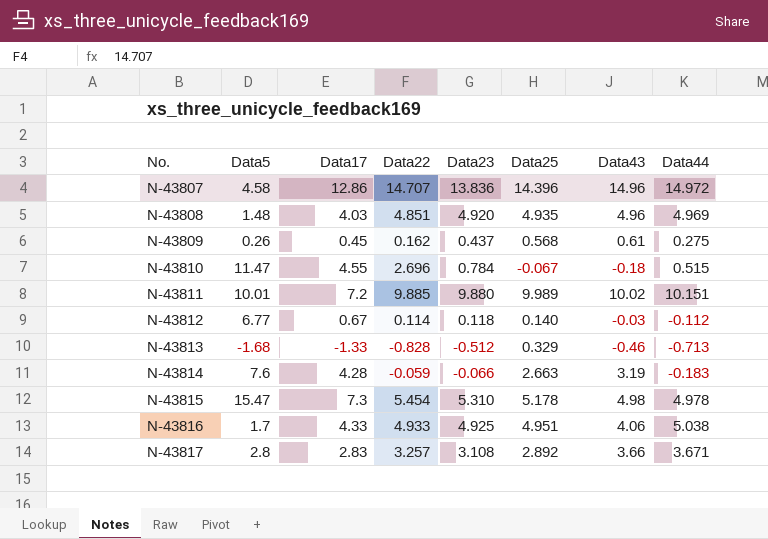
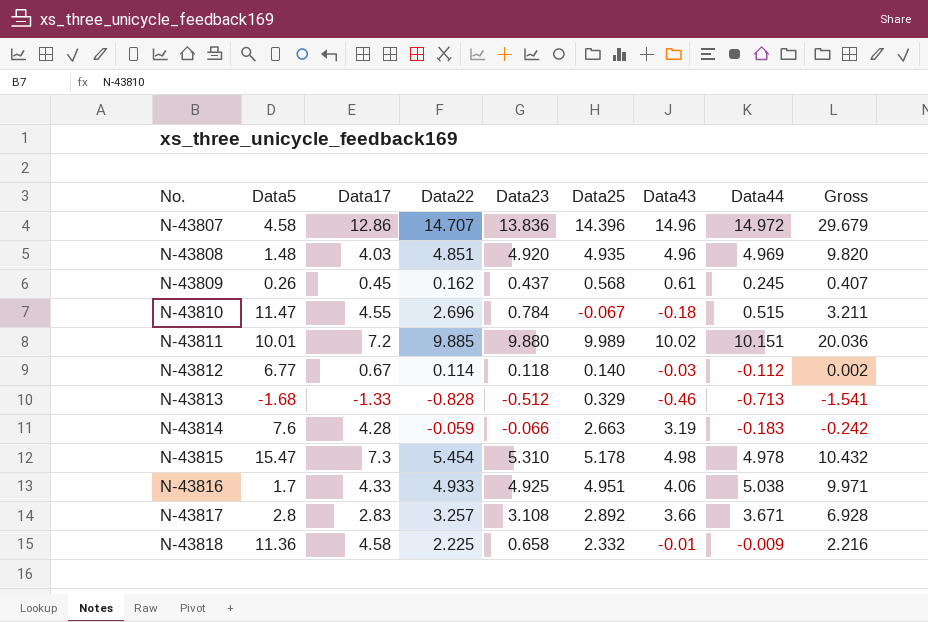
column Gross | formula: none -> [Data22] + [Data44]
N-43809 | Data44: 0.275 -> 0.245
row N-43818: none -> 11.36 | 4.58 | 2.225 | 0.658 | 2.332 | -0.01 | -0.009 | 2.216

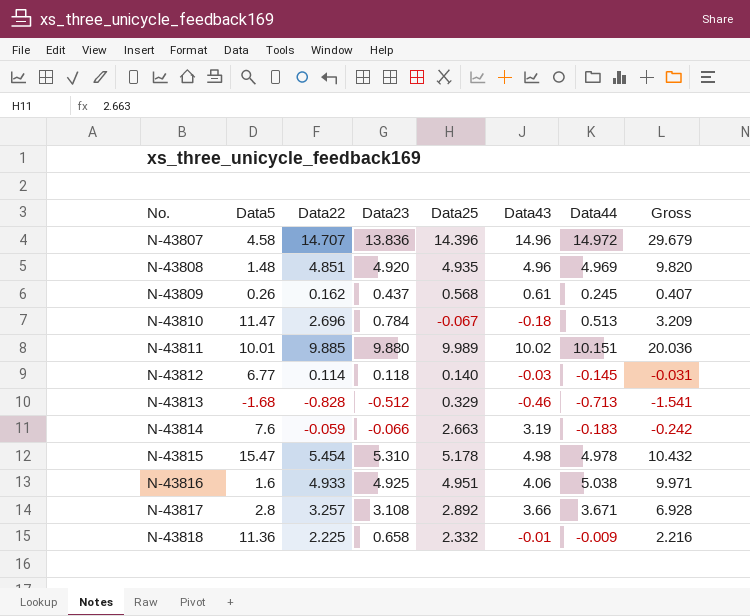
column Data17 | position: 3 -> none
N-43810 | Data44: 0.515 -> 0.513
N-43810 | Gross: 3.211 -> 3.209
N-43812 | Data44: -0.112 -> -0.145
N-43812 | Gross: 0.002 -> -0.031
N-43816 | Data5: 1.7 -> 1.6

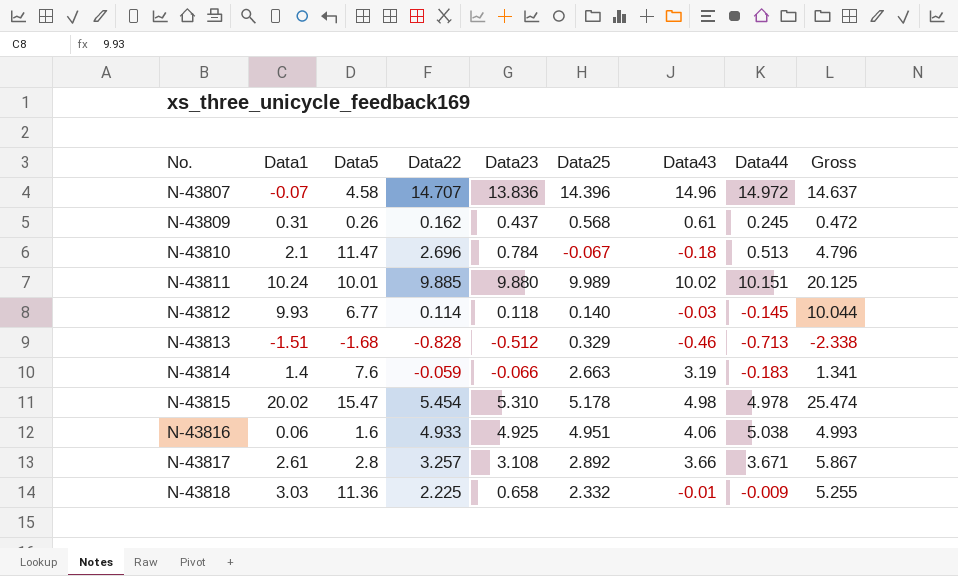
column Data1 | position: none -> 2
column Gross | formula: [Data22] + [Data44] -> [Data1] + [Data22]
row N-43808: 1.48 | 4.851 | 4.920 | 4.935 | 4.96 | 4.969 | 9.820 -> none

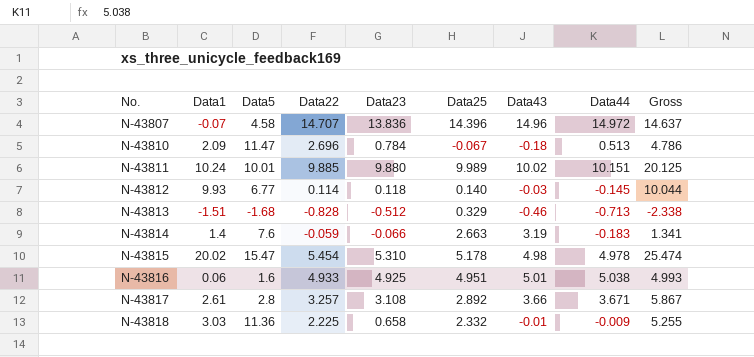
row N-43809: 0.31 | 0.26 | 0.162 | 0.437 | 0.568 | 0.61 | 0.245 | 0.472 -> none
N-43810 | Data1: 2.1 -> 2.09
N-43810 | Gross: 4.796 -> 4.786
N-43816 | Data43: 4.06 -> 5.01

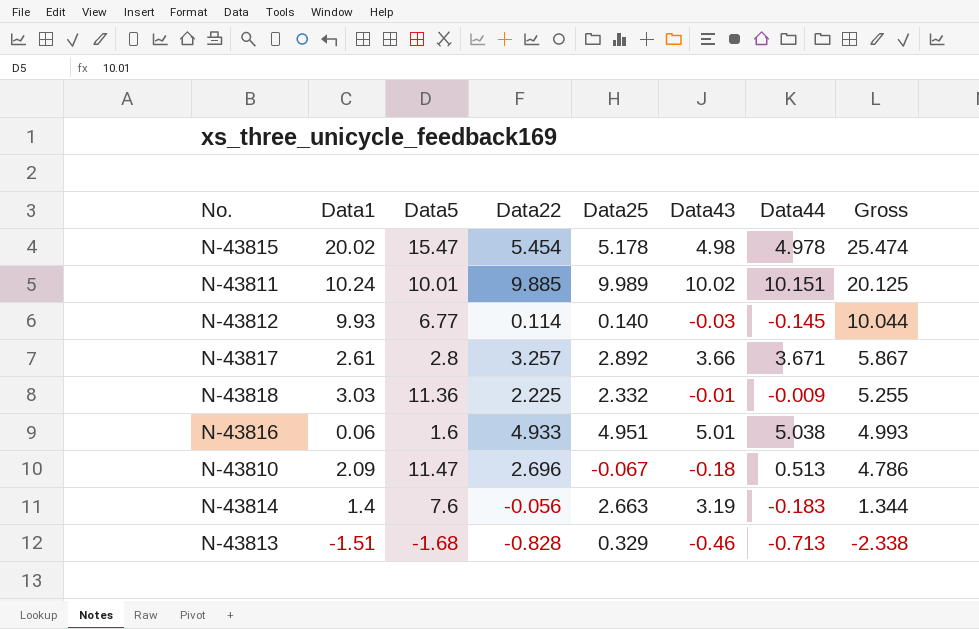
row order: No. ascending -> Gross descending
column Data23 | position: 5 -> none
row N-43807: -0.07 | 4.58 | 14.707 | 13.836 | 14.396 | 14.96 | 14.972 | 14.637 -> none
N-43814 | Data22: -0.059 -> -0.056
N-43814 | Gross: 1.341 -> 1.344

